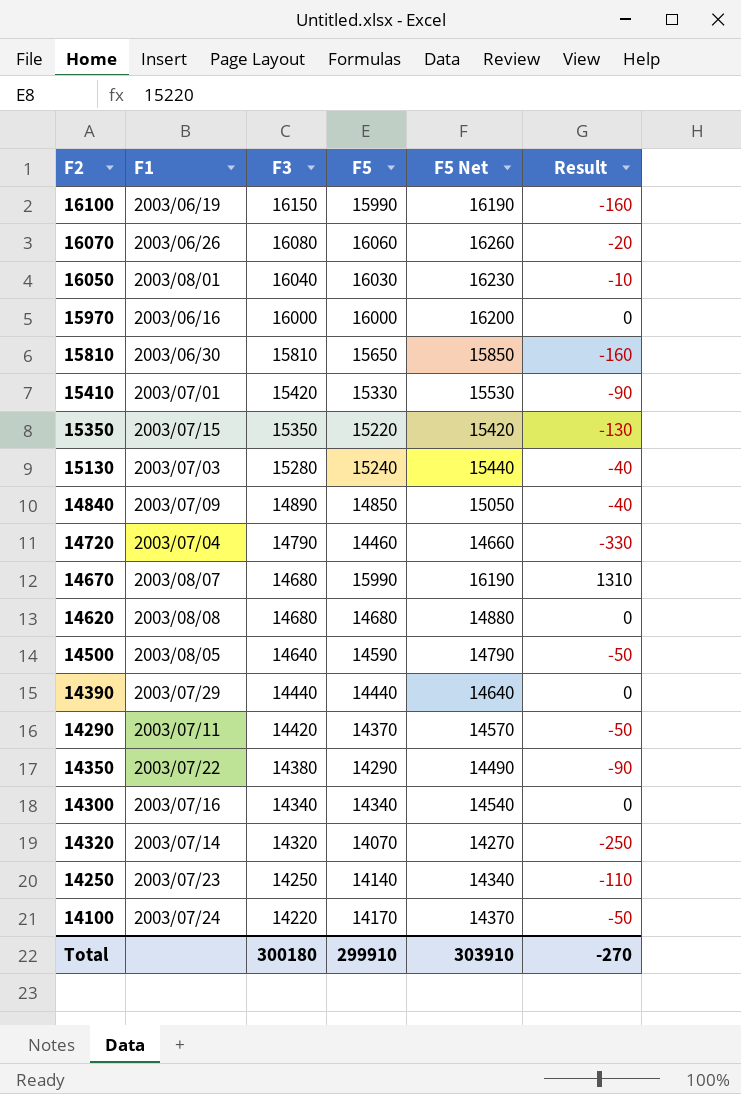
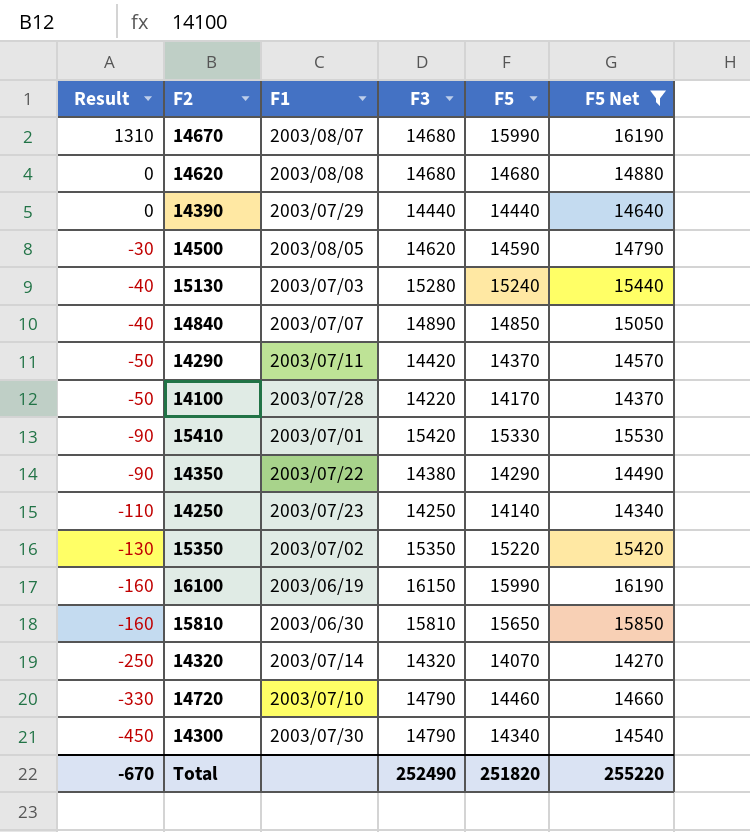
filter: none -> F5 Net <= 16190
row order: F3 descending -> Result descending
column Result | position: 6 -> 1
14500 | Result: -50 -> -30
14500 | F3: 14640 -> 14620
14840 | F1: 2003/07/09 -> 2003/07/07
14100 | F1: 2003/07/24 -> 2003/07/28
15350 | F1: 2003/07/15 -> 2003/07/02
14720 | F1: 2003/07/04 -> 2003/07/10
14300 | Result: 0 -> -450
14300 | F1: 2003/07/16 -> 2003/07/30
14300 | F3: 14340 -> 14790
Total | Result: -270 -> -670
Total | F3: 300180 -> 252490
Total | F5: 299910 -> 251820
Total | F5 Net: 303910 -> 255220

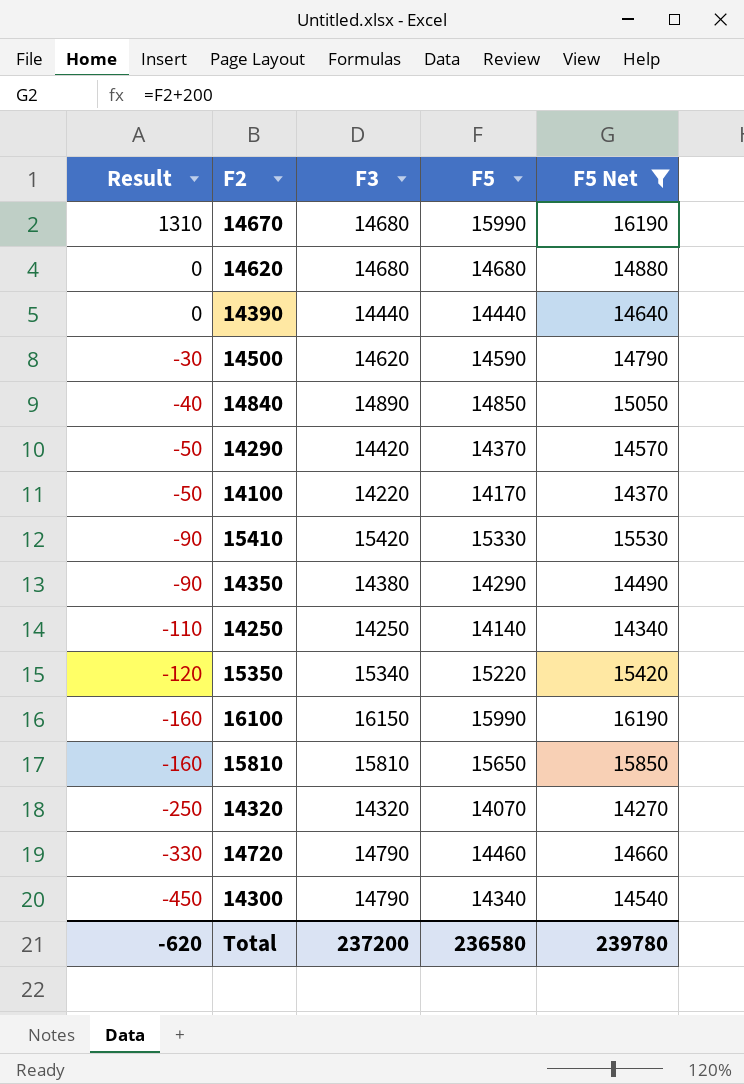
column F1 | position: 3 -> none
row 15130: -40 | 2003/07/03 | 15280 | 15240 | 15440 -> none
15350 | Result: -130 -> -120
15350 | F3: 15350 -> 15340
Total | Result: -670 -> -620
Total | F3: 252490 -> 237200
Total | F5: 251820 -> 236580
Total | F5 Net: 255220 -> 239780

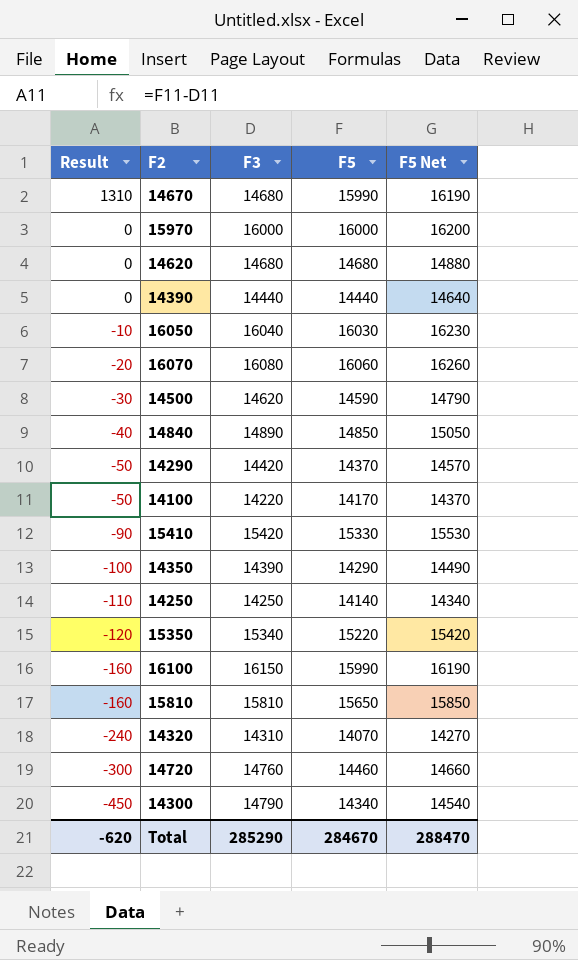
filter: F5 Net <= 16190 -> none
14350 | Result: -90 -> -100
14350 | F3: 14380 -> 14390
14320 | Result: -250 -> -240
14320 | F3: 14320 -> 14310
14720 | Result: -330 -> -300
14720 | F3: 14790 -> 14760
Total | F3: 237200 -> 285290
Total | F5: 236580 -> 284670
Total | F5 Net: 239780 -> 288470

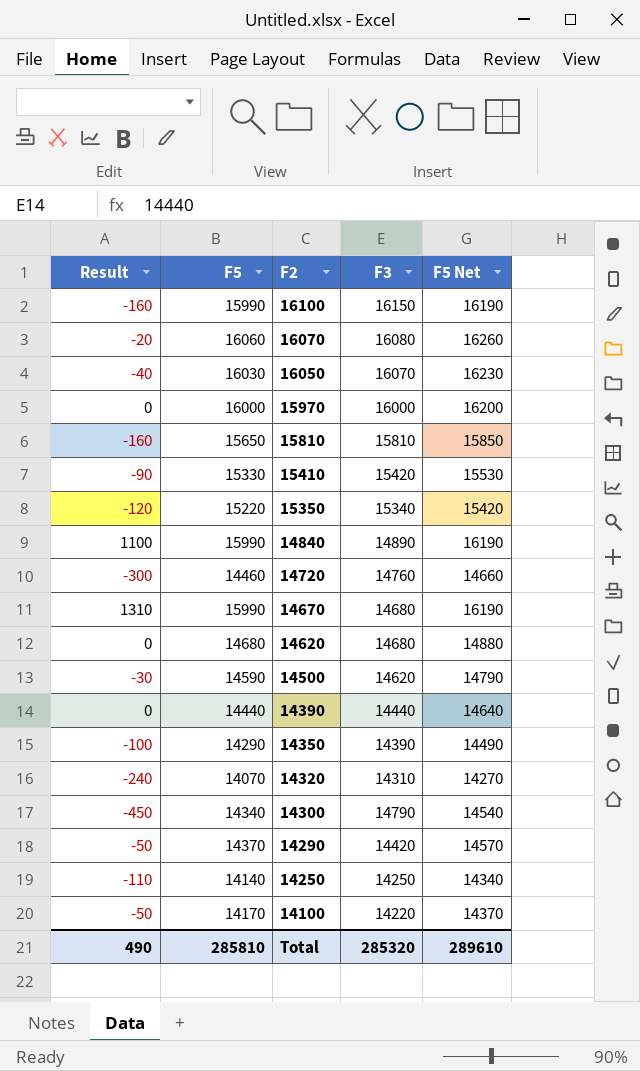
row order: Result descending -> F2 descending
column F5 | position: 4 -> 2
16050 | Result: -10 -> -40
16050 | F3: 16040 -> 16070
14840 | Result: -40 -> 1100
14840 | F5: 14850 -> 15990
14840 | F5 Net: 15050 -> 16190
Total | Result: -620 -> 490
Total | F5: 284670 -> 285810
Total | F3: 285290 -> 285320
Total | F5 Net: 288470 -> 289610

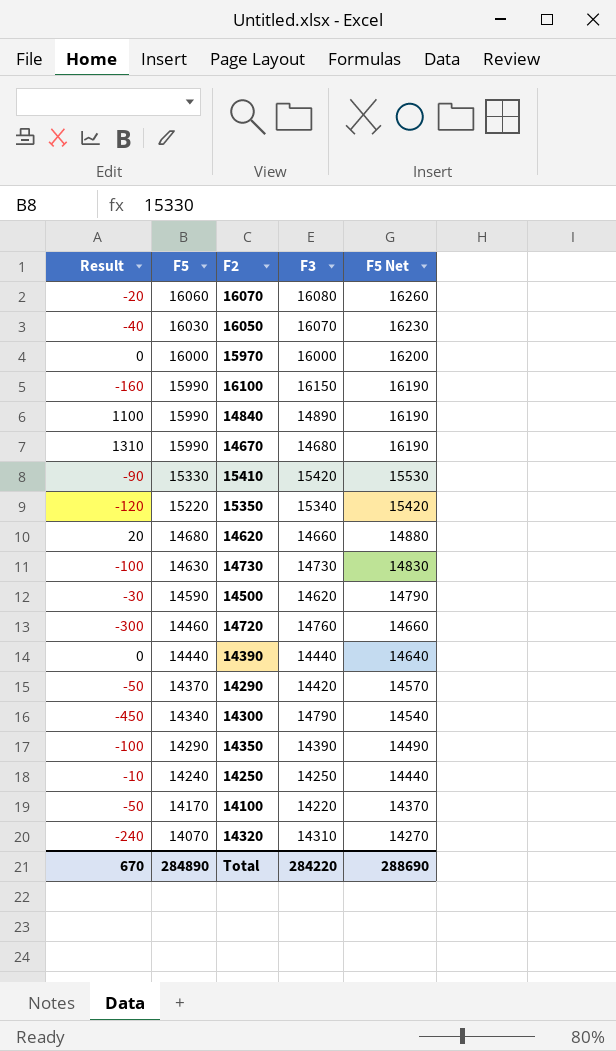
row order: F2 descending -> F5 descending
row 15810: -160 | 15650 | 15810 | 15850 -> none
14620 | Result: 0 -> 20
14620 | F3: 14680 -> 14660
row 14730: none -> -100 | 14630 | 14730 | 14830
14250 | Result: -110 -> -10
14250 | F5: 14140 -> 14240
14250 | F5 Net: 14340 -> 14440
Total | Result: 490 -> 670
Total | F5: 285810 -> 284890
Total | F3: 285320 -> 284220
Total | F5 Net: 289610 -> 288690

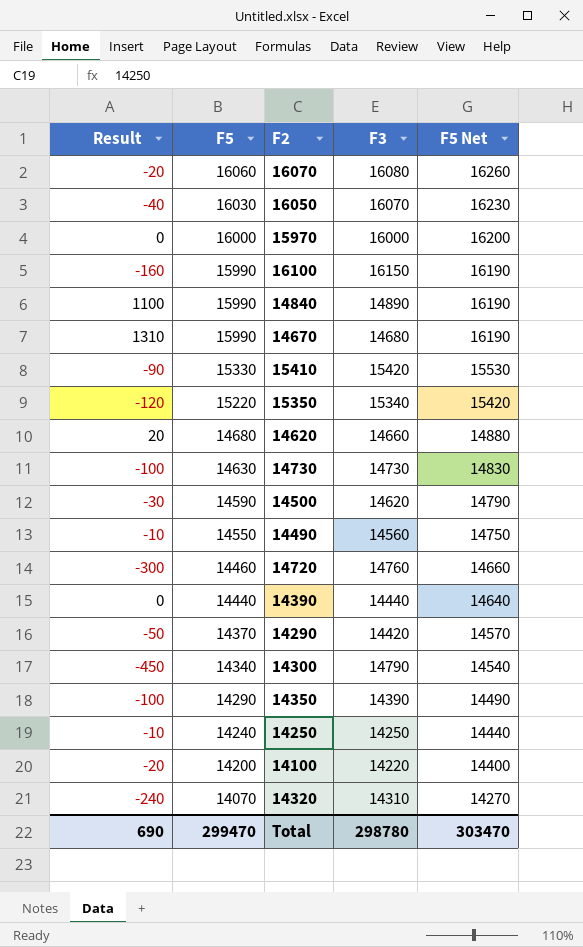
row 14490: none -> -10 | 14550 | 14560 | 14750
14100 | Result: -50 -> -20
14100 | F5: 14170 -> 14200
14100 | F5 Net: 14370 -> 14400
Total | Result: 670 -> 690
Total | F5: 284890 -> 299470
Total | F3: 284220 -> 298780
Total | F5 Net: 288690 -> 303470

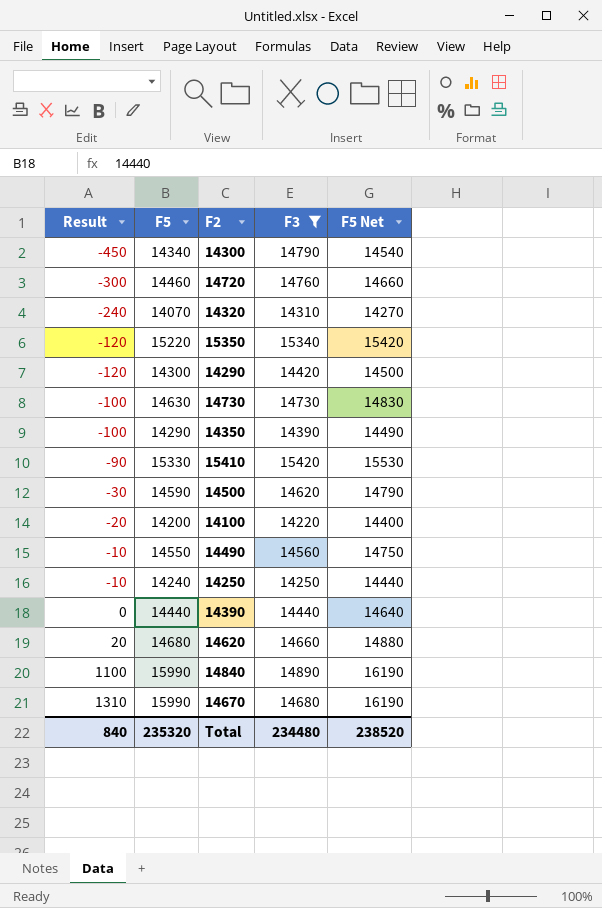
filter: none -> F3 <= 15420
row order: F5 descending -> Result ascending
14290 | Result: -50 -> -120
14290 | F5: 14370 -> 14300
14290 | F5 Net: 14570 -> 14500
Total | Result: 690 -> 840
Total | F5: 299470 -> 235320
Total | F3: 298780 -> 234480
Total | F5 Net: 303470 -> 238520

